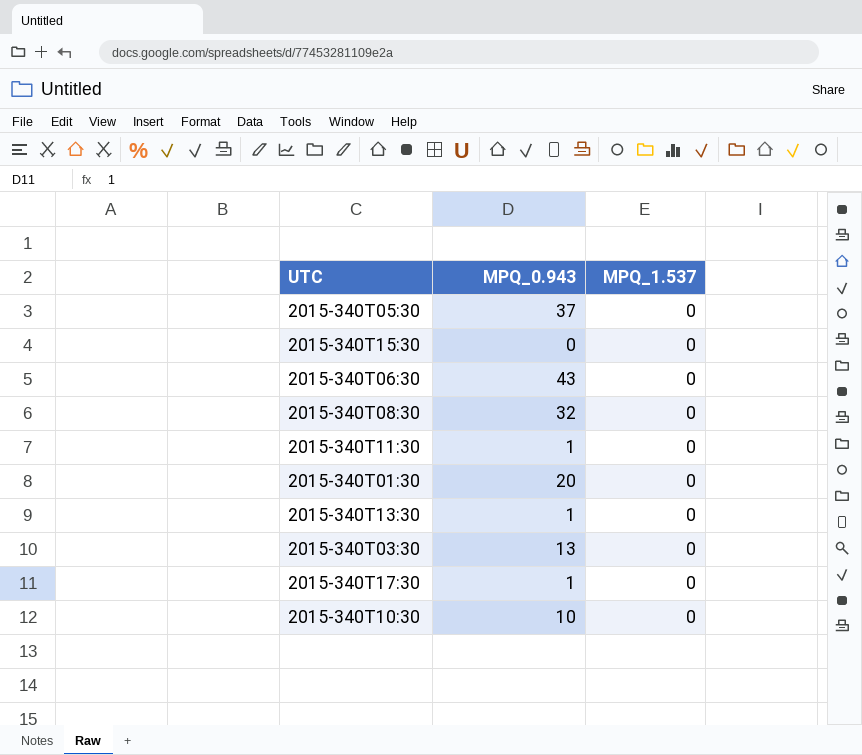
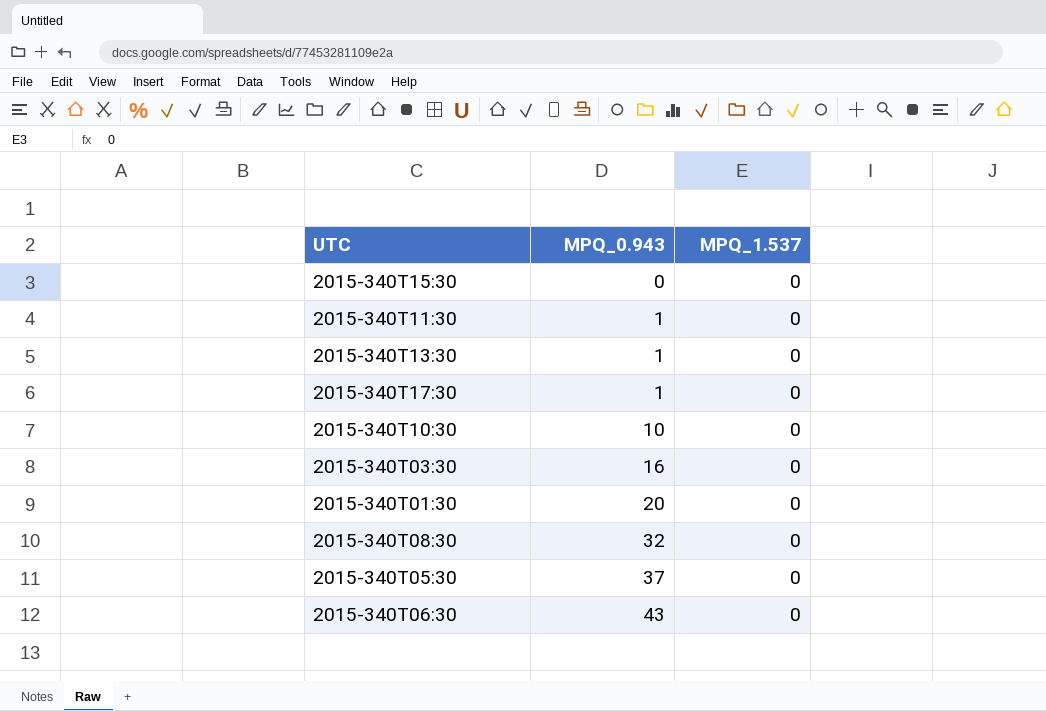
row order: none -> MPQ_0.943 ascending
2015-340T03:30 | MPQ_0.943: 13 -> 16

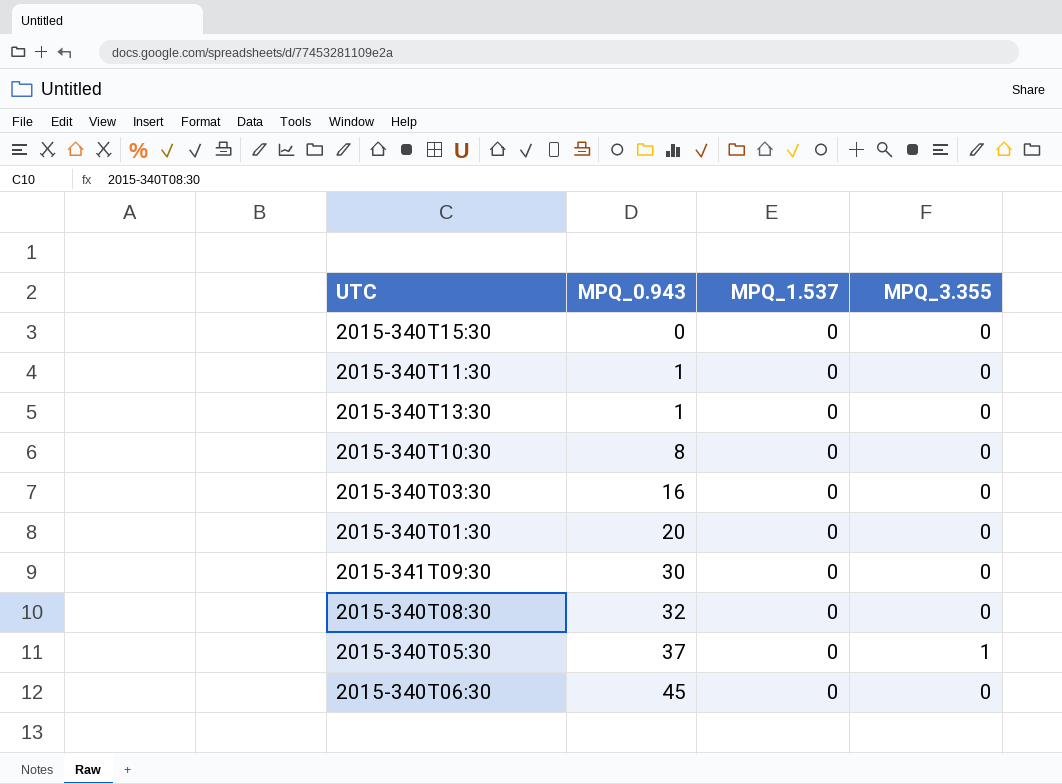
column MPQ_3.355 | position: none -> 4
row 2015-340T17:30: 1 | 0 -> none
2015-340T10:30 | MPQ_0.943: 10 -> 8
row 2015-341T09:30: none -> 30 | 0 | 0
2015-340T06:30 | MPQ_0.943: 43 -> 45

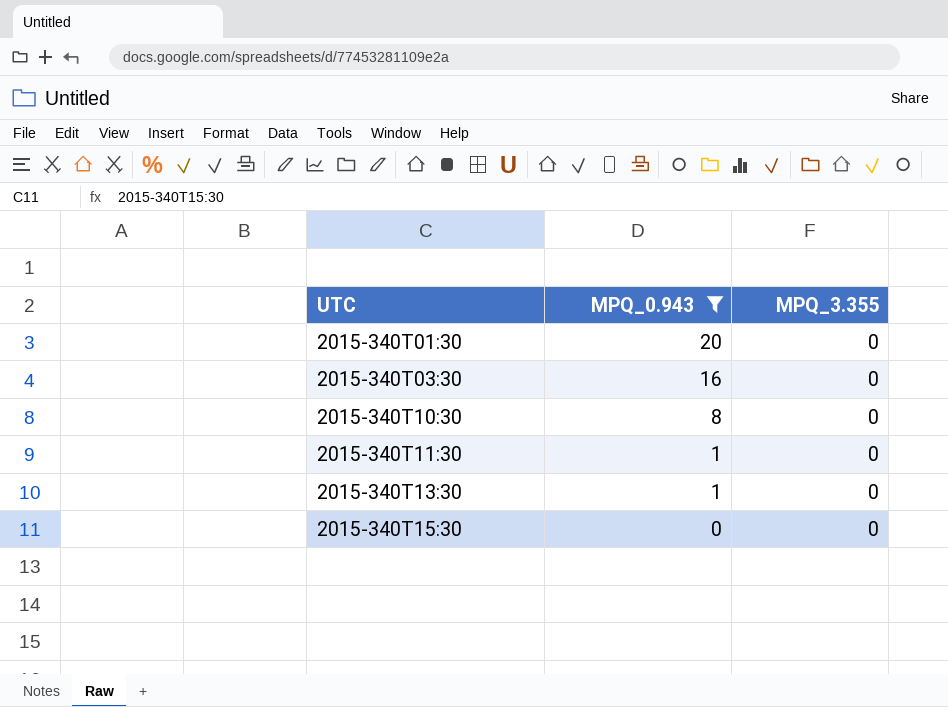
filter: none -> MPQ_0.943 <= 20
row order: MPQ_0.943 ascending -> UTC ascending
column MPQ_1.537 | position: 3 -> none

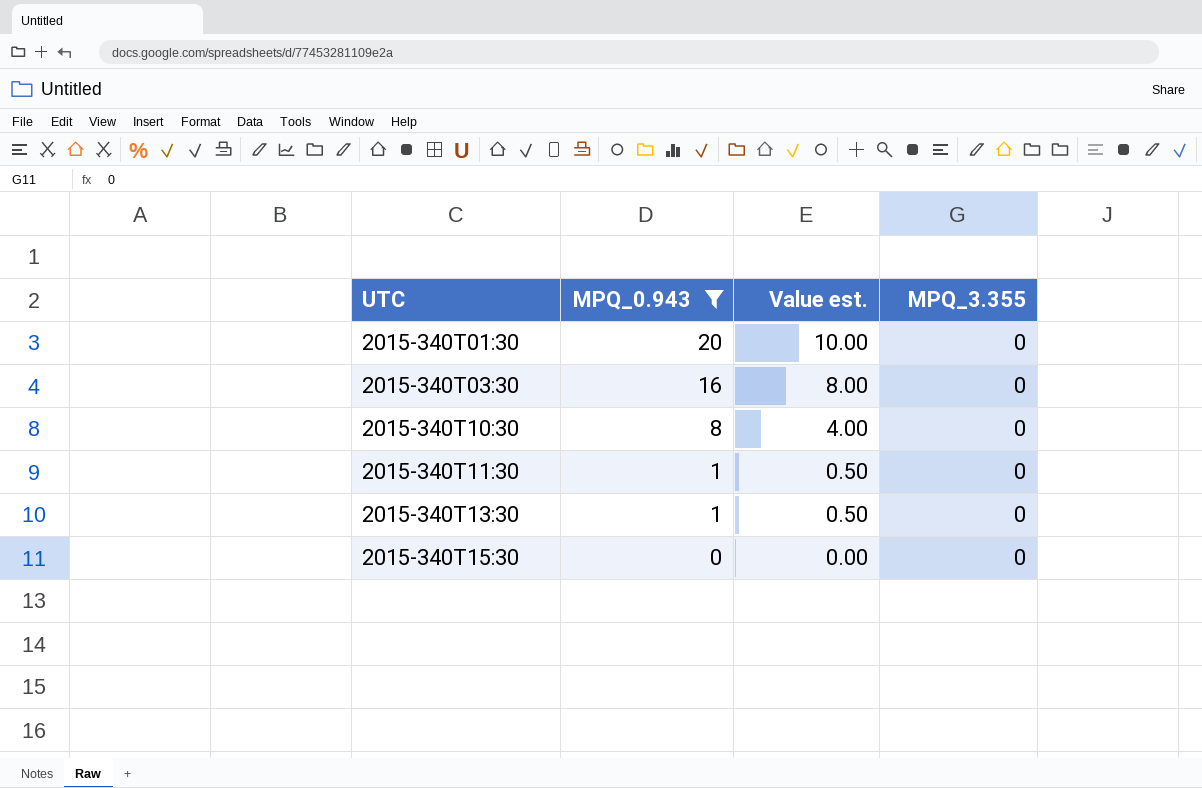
column Value est. | formula: none -> [MPQ_0.943] * 0.5

